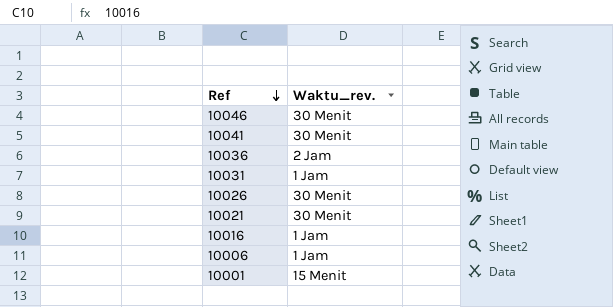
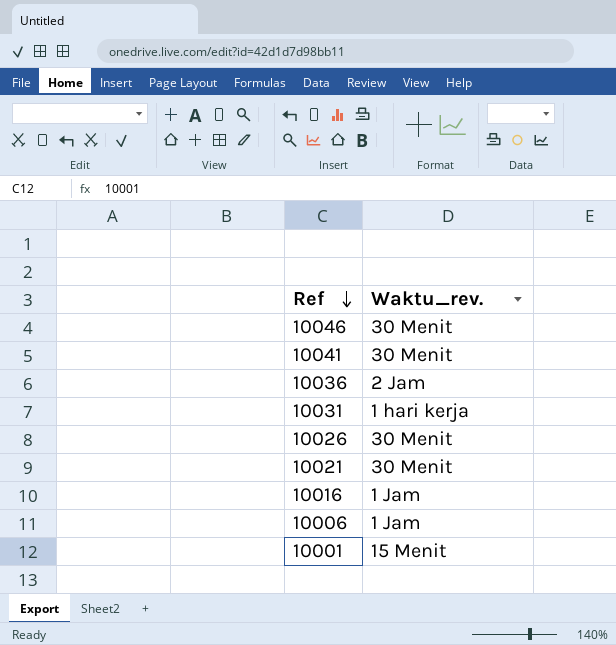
10031 | Waktu_rev.: 1 Jam -> 1 hari kerja

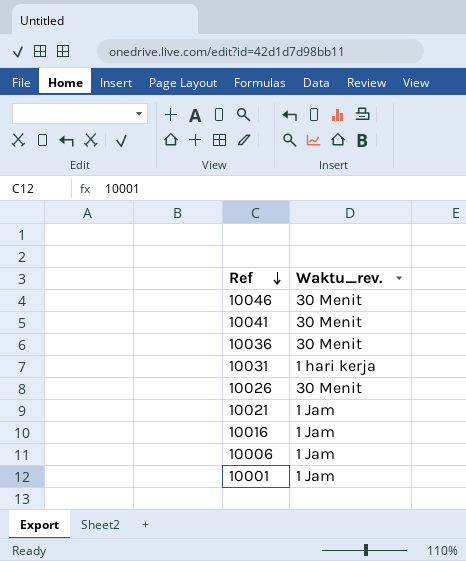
10036 | Waktu_rev.: 2 Jam -> 30 Menit
10021 | Waktu_rev.: 30 Menit -> 1 Jam
10001 | Waktu_rev.: 15 Menit -> 1 Jam

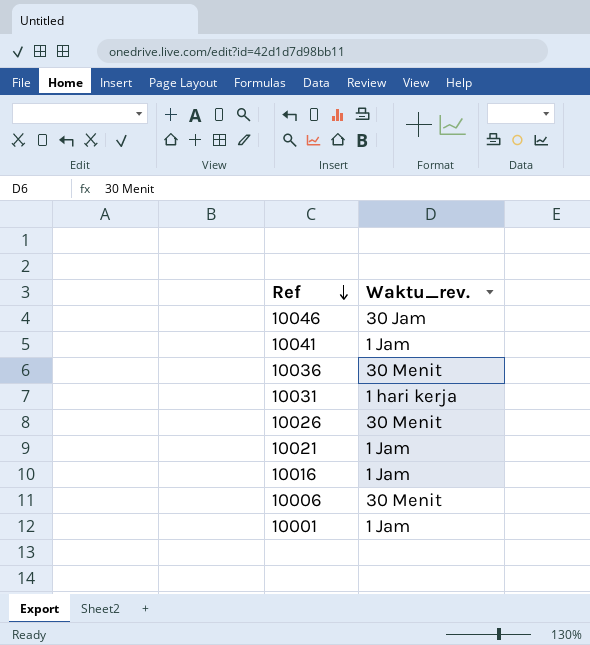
10046 | Waktu_rev.: 30 Menit -> 30 Jam
10041 | Waktu_rev.: 30 Menit -> 1 Jam
10006 | Waktu_rev.: 1 Jam -> 30 Menit

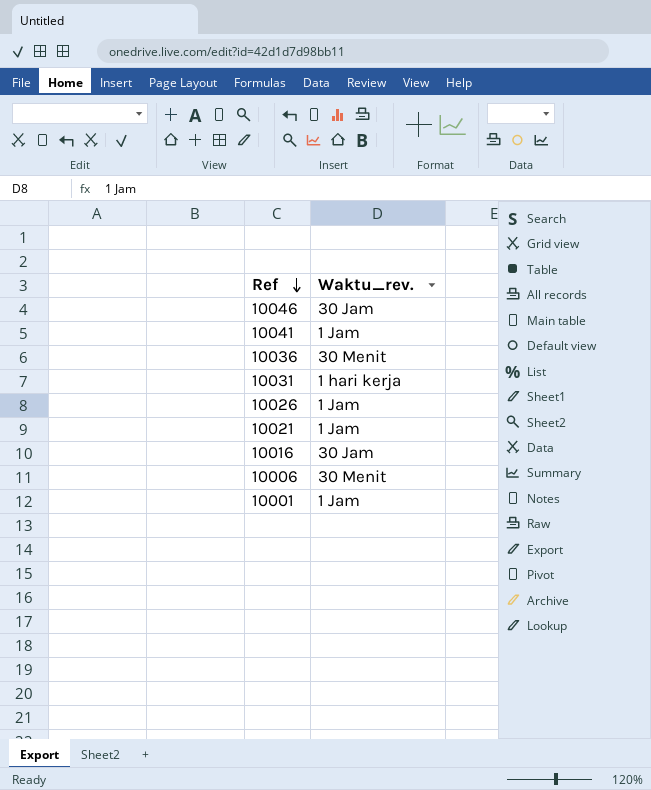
10026 | Waktu_rev.: 30 Menit -> 1 Jam
10016 | Waktu_rev.: 1 Jam -> 30 Jam

